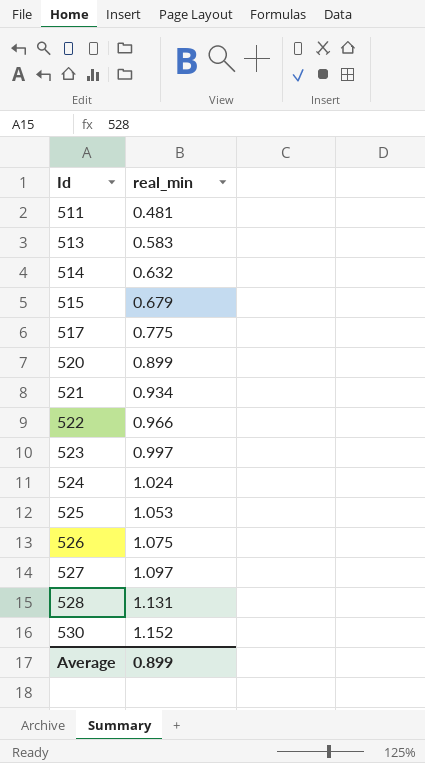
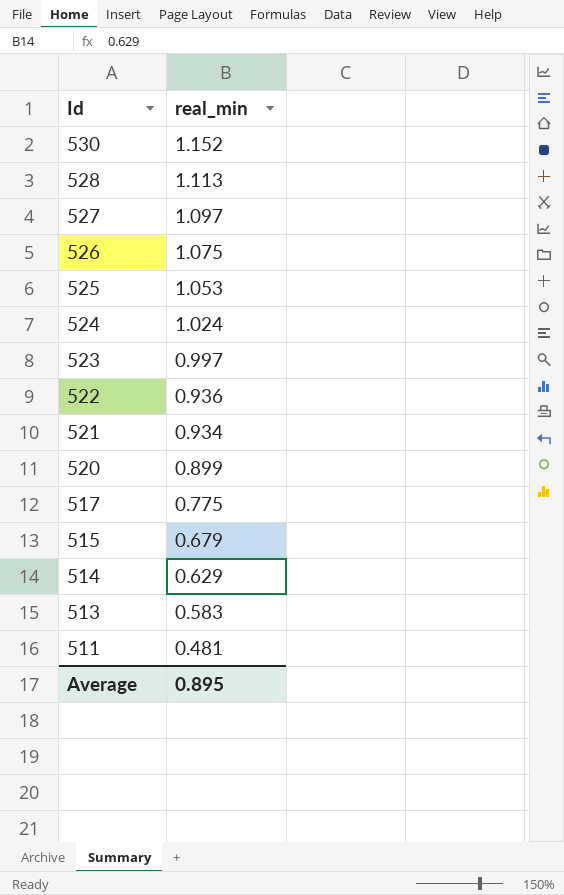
row order: Id ascending -> Id descending
528 | real_min: 1.131 -> 1.113
522 | real_min: 0.966 -> 0.936
514 | real_min: 0.632 -> 0.629
Average | real_min: 0.899 -> 0.895

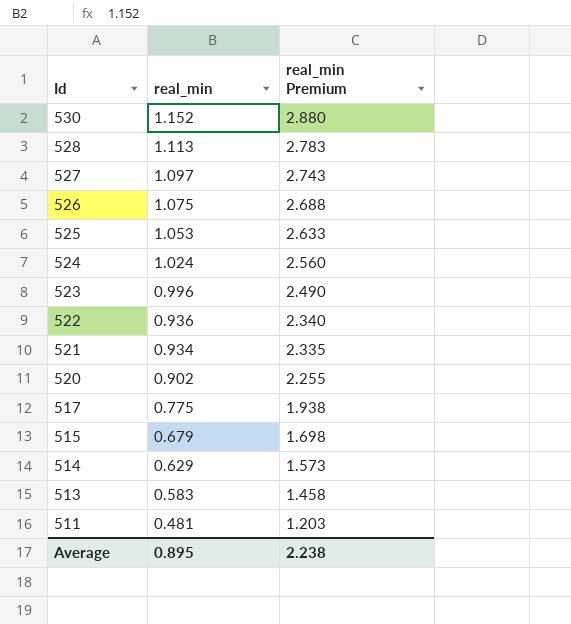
column real_min Premium | formula: none -> [real_min] * 2.5
523 | real_min: 0.997 -> 0.996
520 | real_min: 0.899 -> 0.902

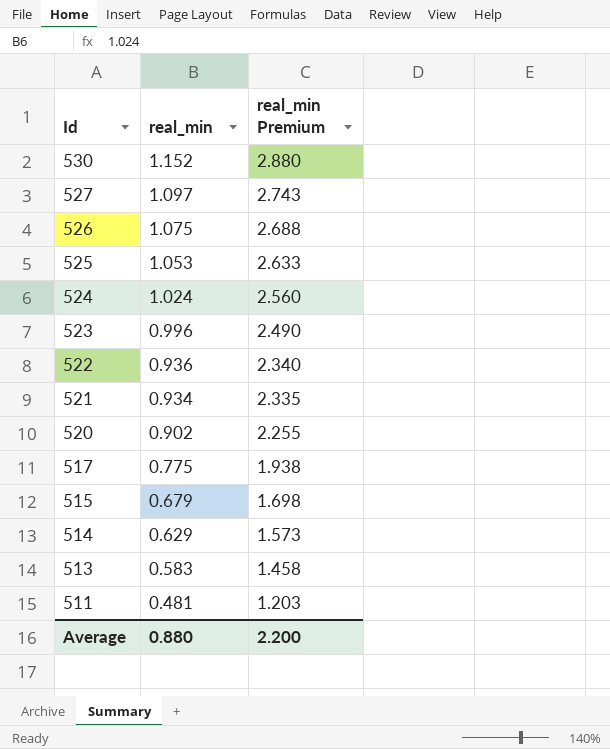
row 528: 1.113 | 2.783 -> none
Average | real_min: 0.895 -> 0.880
Average | real_min Premium: 2.238 -> 2.200

